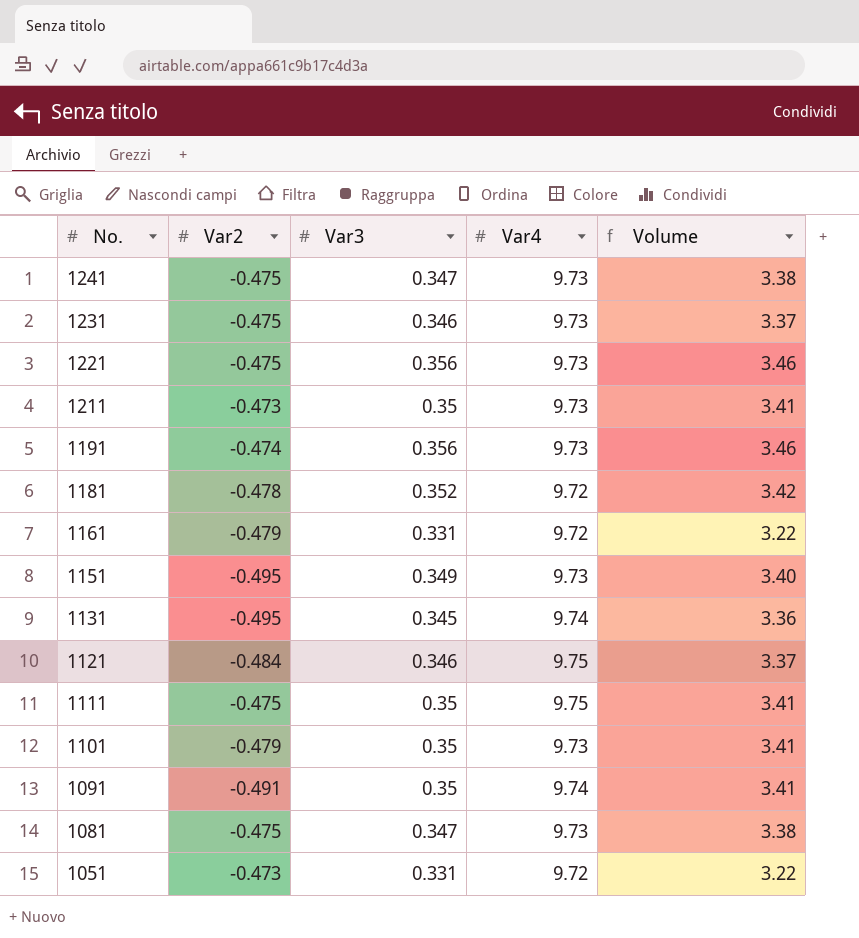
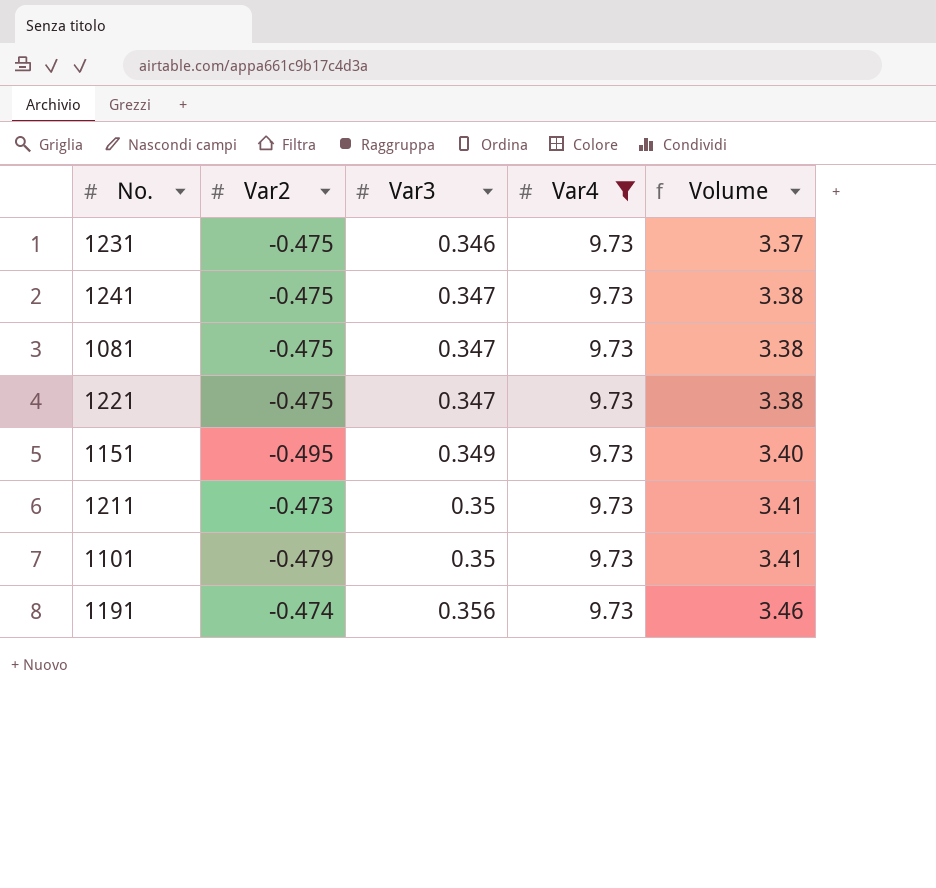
filter: none -> Var4 = 9.73
row order: No. descending -> Var3 ascending
1221 | Var3: 0.356 -> 0.347
1221 | Volume: 3.46 -> 3.38

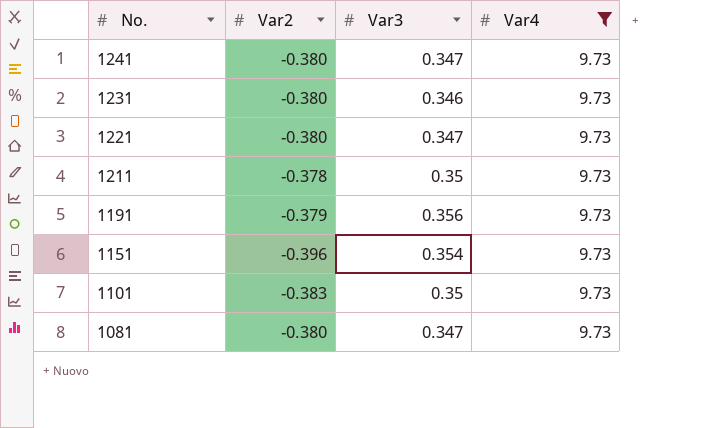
row order: Var3 ascending -> No. descending
column Volume | formula: [Var3] * [Var4] -> none
1241 | Var2: -0.475 -> -0.380
1231 | Var2: -0.475 -> -0.380
1221 | Var2: -0.475 -> -0.380
1211 | Var2: -0.473 -> -0.378
1191 | Var2: -0.474 -> -0.379
1151 | Var2: -0.495 -> -0.396
1151 | Var3: 0.349 -> 0.354
1101 | Var2: -0.479 -> -0.383
1081 | Var2: -0.475 -> -0.380

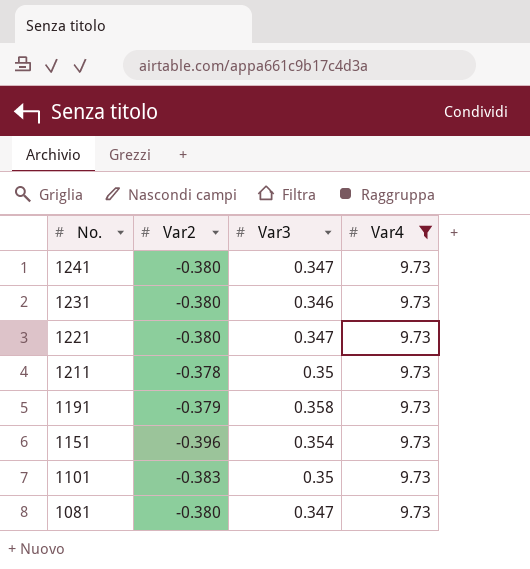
1191 | Var3: 0.356 -> 0.358

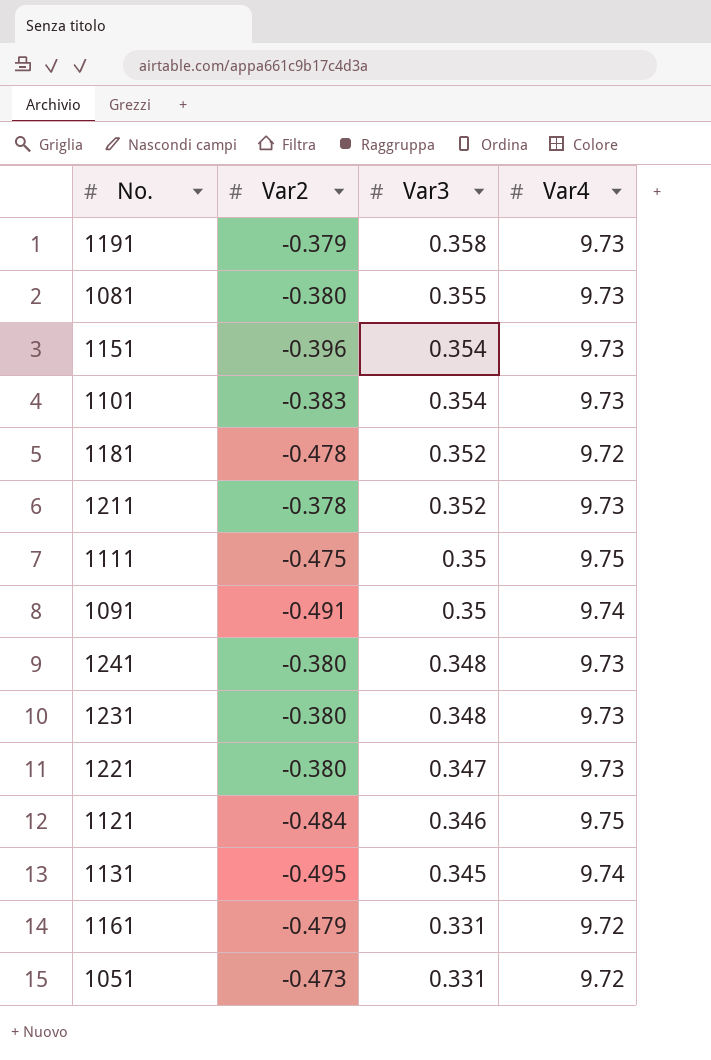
filter: Var4 = 9.73 -> none
row order: No. descending -> Var3 descending
1081 | Var3: 0.347 -> 0.355
1101 | Var3: 0.35 -> 0.354
1211 | Var3: 0.35 -> 0.352
1241 | Var3: 0.347 -> 0.348
1231 | Var3: 0.346 -> 0.348

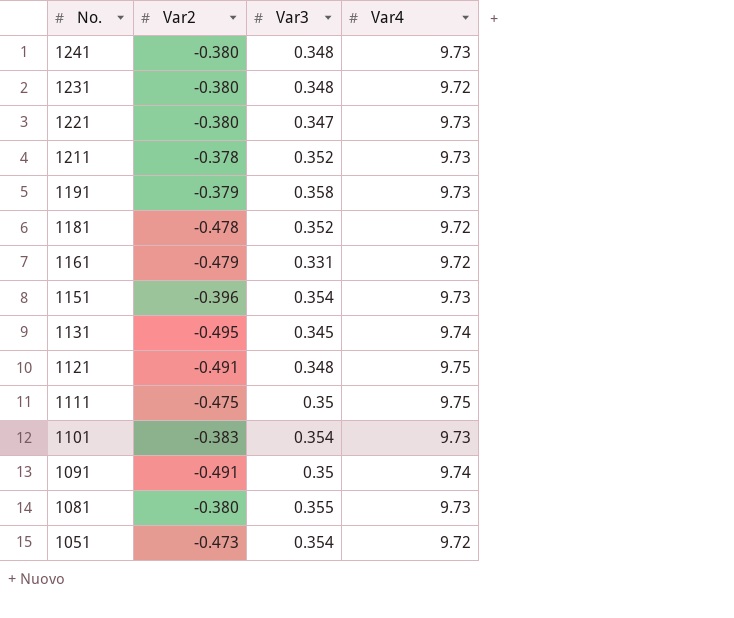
row order: Var3 descending -> No. descending
1231 | Var4: 9.73 -> 9.72
1121 | Var2: -0.484 -> -0.491
1121 | Var3: 0.346 -> 0.348
1051 | Var3: 0.331 -> 0.354

